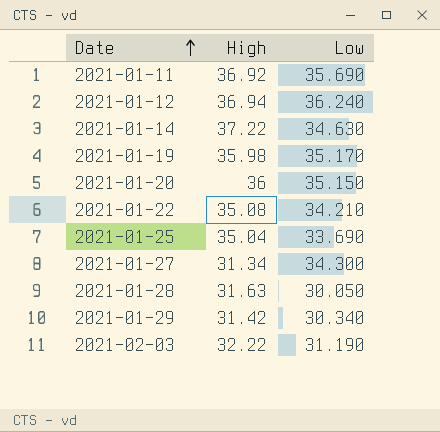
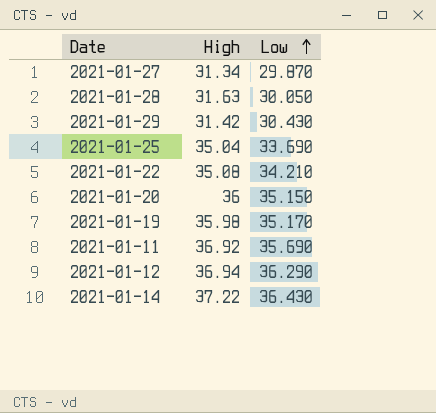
row order: Date ascending -> Low ascending
row 2021-02-03: 32.22 | 31.190 -> none
2021-01-27 | Low: 34.300 -> 29.870
2021-01-29 | Low: 30.340 -> 30.430
2021-01-12 | Low: 36.240 -> 36.290
2021-01-14 | Low: 34.630 -> 36.430

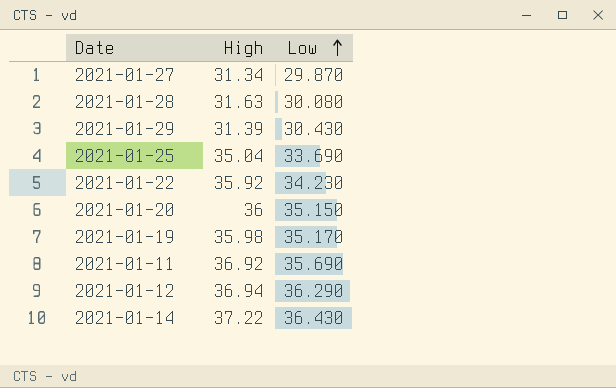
2021-01-28 | Low: 30.050 -> 30.080
2021-01-29 | High: 31.42 -> 31.39
2021-01-22 | High: 35.08 -> 35.92
2021-01-22 | Low: 34.210 -> 34.230

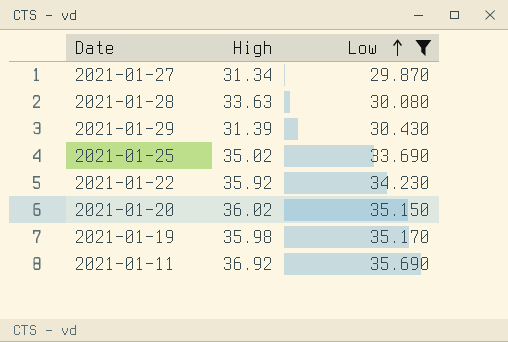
filter: none -> Low <= 35.690
2021-01-28 | High: 31.63 -> 33.63
2021-01-25 | High: 35.04 -> 35.02
2021-01-20 | High: 36 -> 36.02

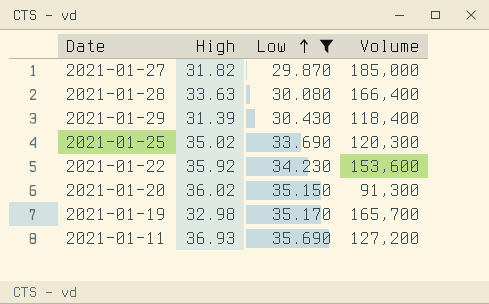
column Volume | position: none -> 4
2021-01-27 | High: 31.34 -> 31.82
2021-01-19 | High: 35.98 -> 32.98
2021-01-11 | High: 36.92 -> 36.93

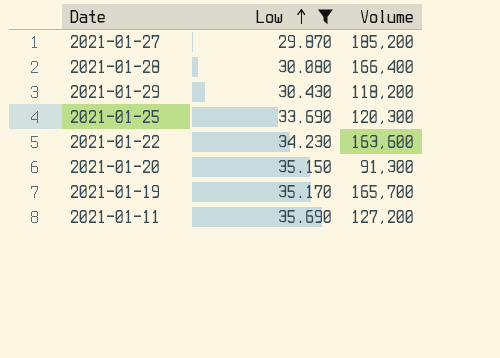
column High | position: 2 -> none
2021-01-27 | Volume: 185,000 -> 185,200
2021-01-29 | Volume: 118,400 -> 118,200
2021-01-22 | Volume: 153,600 -> 163,600

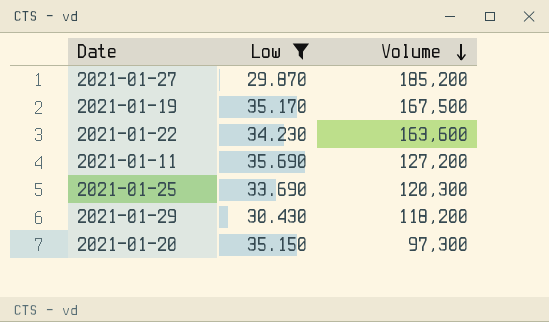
row order: Low ascending -> Volume descending
row 2021-01-28: 30.080 | 166,400 -> none
2021-01-19 | Volume: 165,700 -> 167,500
2021-01-20 | Volume: 91,300 -> 97,300

